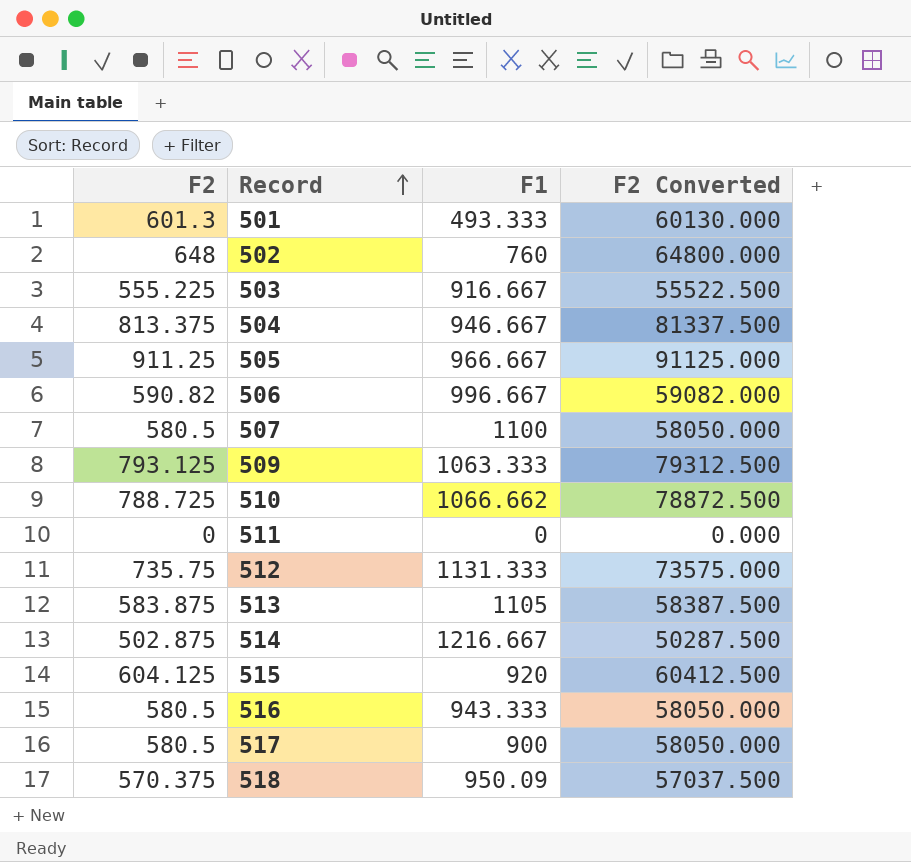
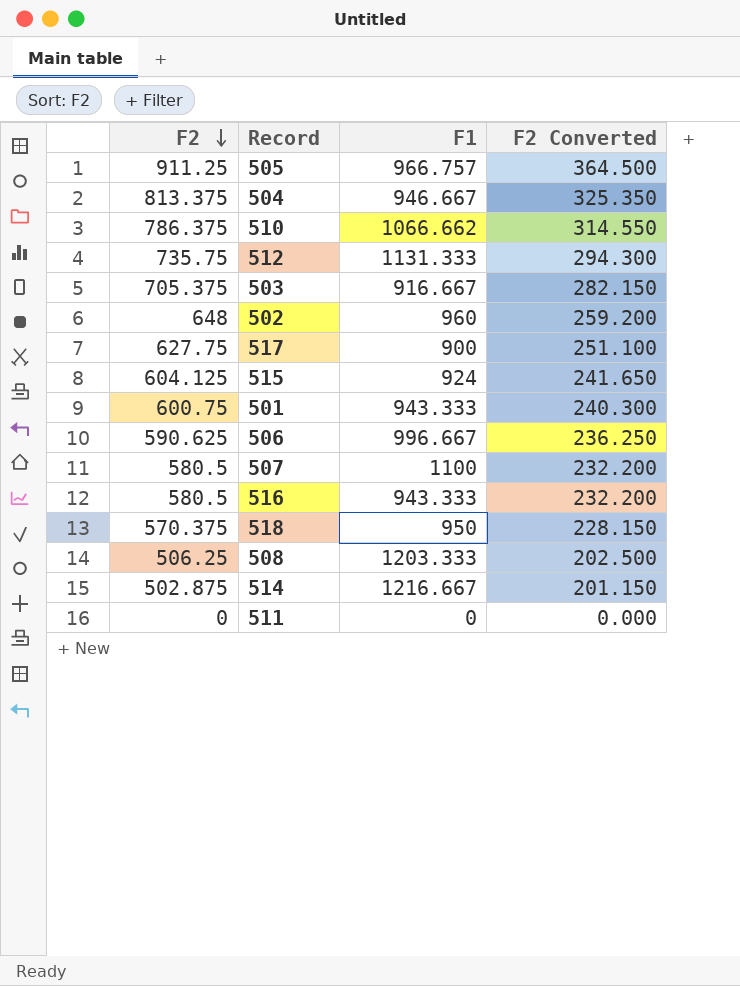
row order: Record ascending -> F2 descending
column F2 Converted | formula: [F2] * 100 -> [F2] * 0.4
row 509: 793.125 | 1063.333 | 79312.500 -> none
row 513: 583.875 | 1105 | 58387.500 -> none
505 | F1: 966.667 -> 966.757
510 | F2: 788.725 -> 786.375
503 | F2: 555.225 -> 705.375
502 | F1: 760 -> 960
517 | F2: 580.5 -> 627.75
515 | F1: 920 -> 924
501 | F2: 601.3 -> 600.75
501 | F1: 493.333 -> 943.333
506 | F2: 590.82 -> 590.625
518 | F1: 950.09 -> 950
row 508: none -> 506.25 | 1203.333 | 202.500

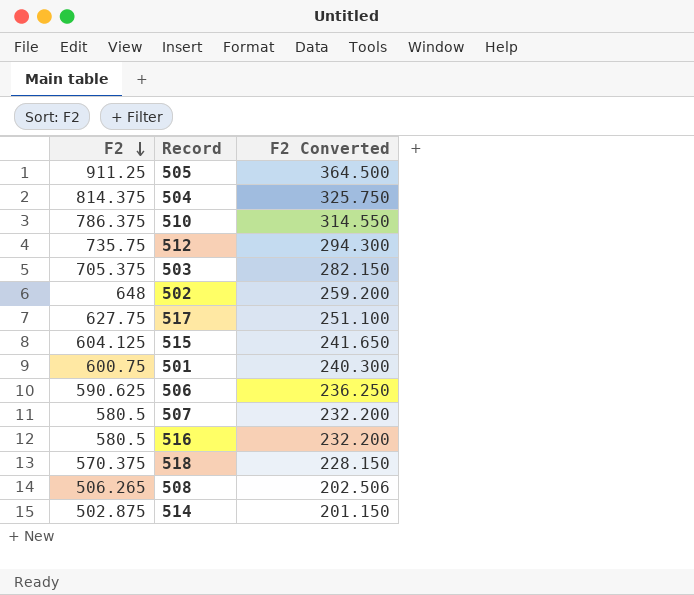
column F1 | position: 3 -> none
row 511: 0 | 0 | 0.000 -> none
504 | F2: 813.375 -> 814.375
504 | F2 Converted: 325.350 -> 325.750
508 | F2: 506.25 -> 506.265
508 | F2 Converted: 202.500 -> 202.506

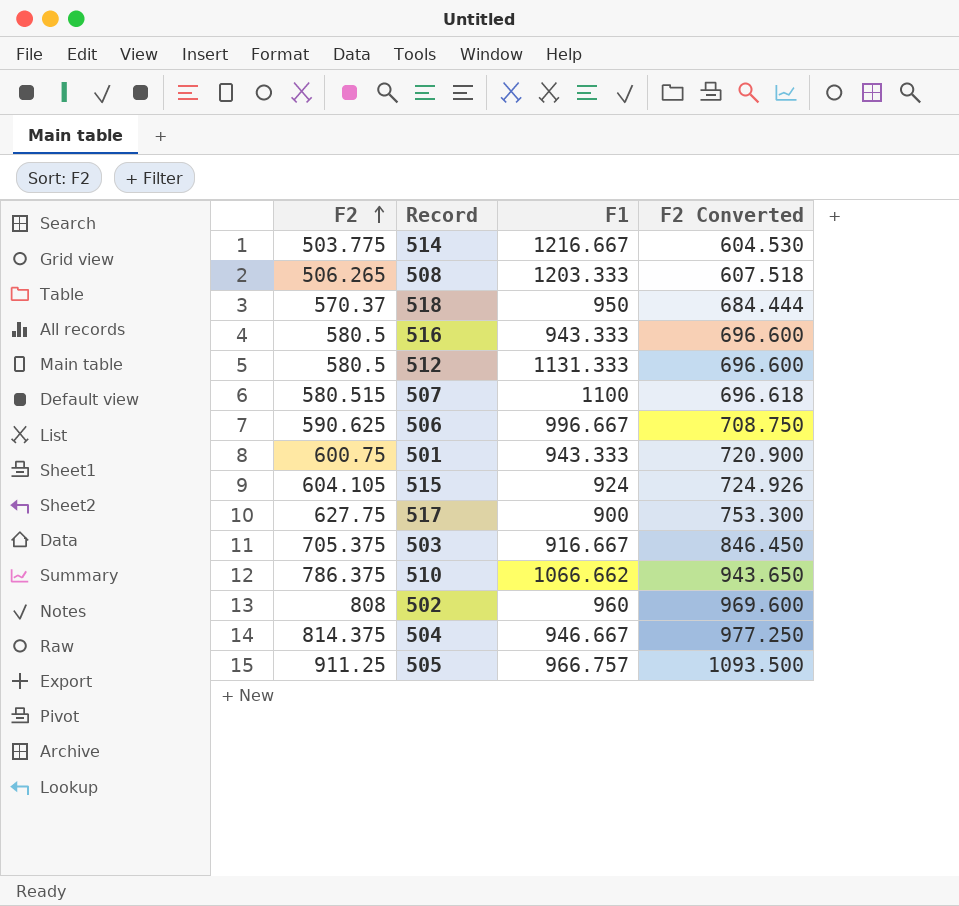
row order: F2 descending -> F2 ascending
column F1 | position: none -> 3
column F2 Converted | formula: [F2] * 0.4 -> [F2] * 1.2
514 | F2: 502.875 -> 503.775
518 | F2: 570.375 -> 570.37
512 | F2: 735.75 -> 580.5
507 | F2: 580.5 -> 580.515
515 | F2: 604.125 -> 604.105
502 | F2: 648 -> 808

